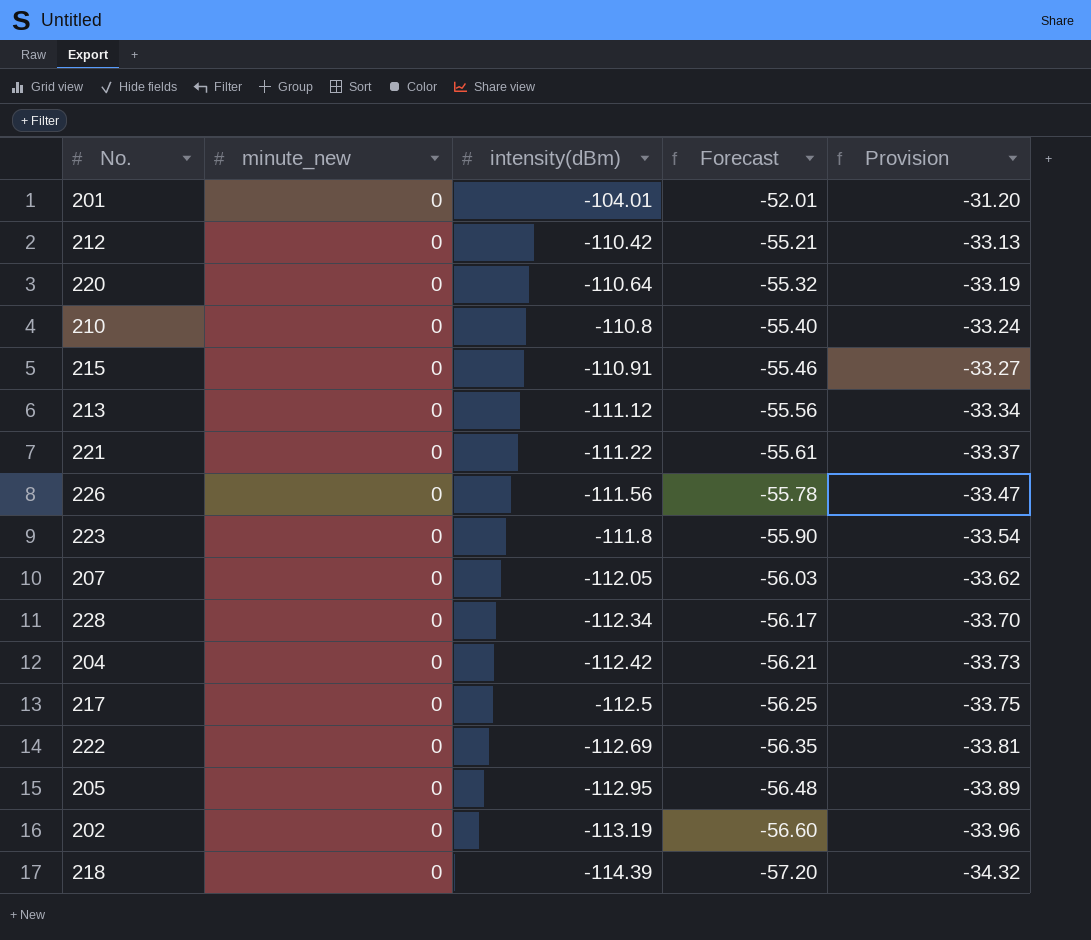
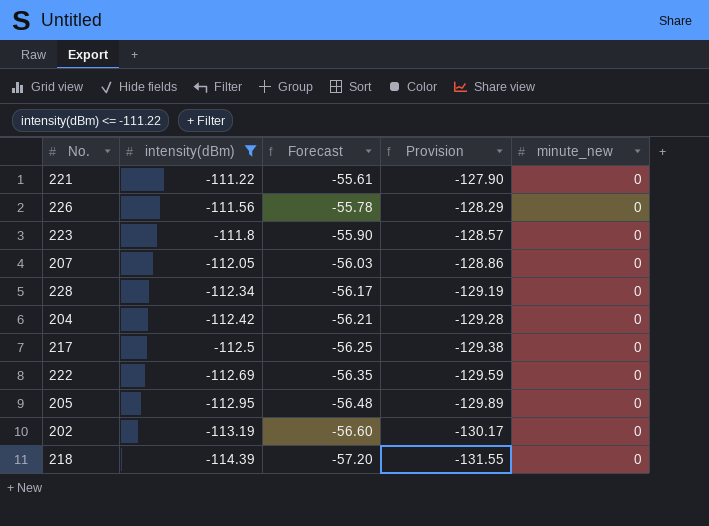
filter: none -> intensity(dBm) <= -111.22
column Provision | formula: [intensity(dBm)] * 0.3 -> [intensity(dBm)] * 1.15
column minute_new | position: 2 -> 5

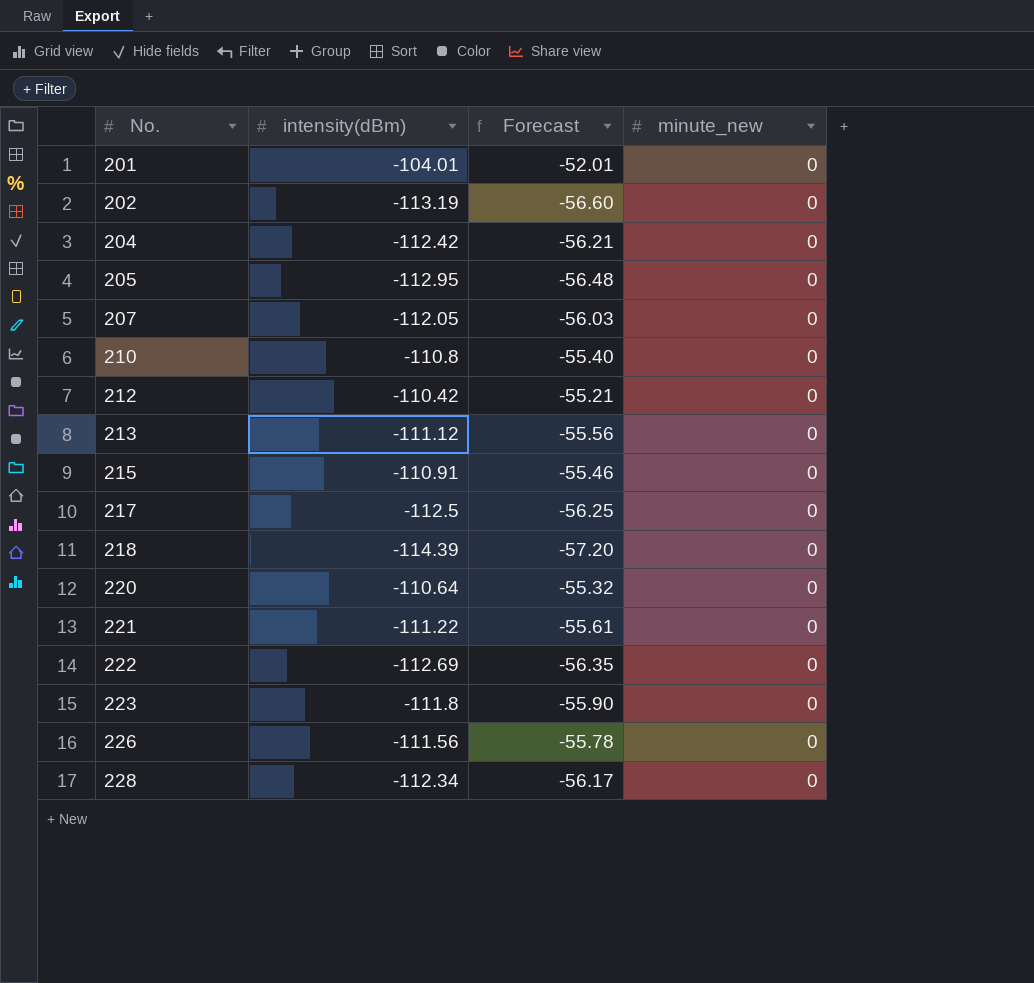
filter: intensity(dBm) <= -111.22 -> none
row order: intensity(dBm) descending -> No. ascending
column Provision | formula: [intensity(dBm)] * 1.15 -> none

